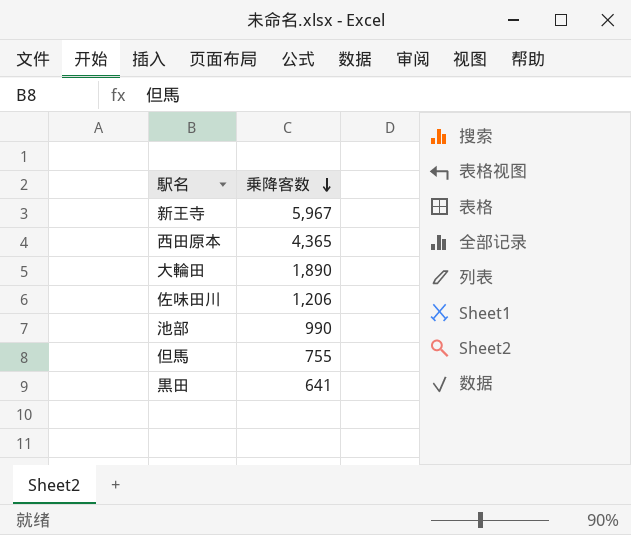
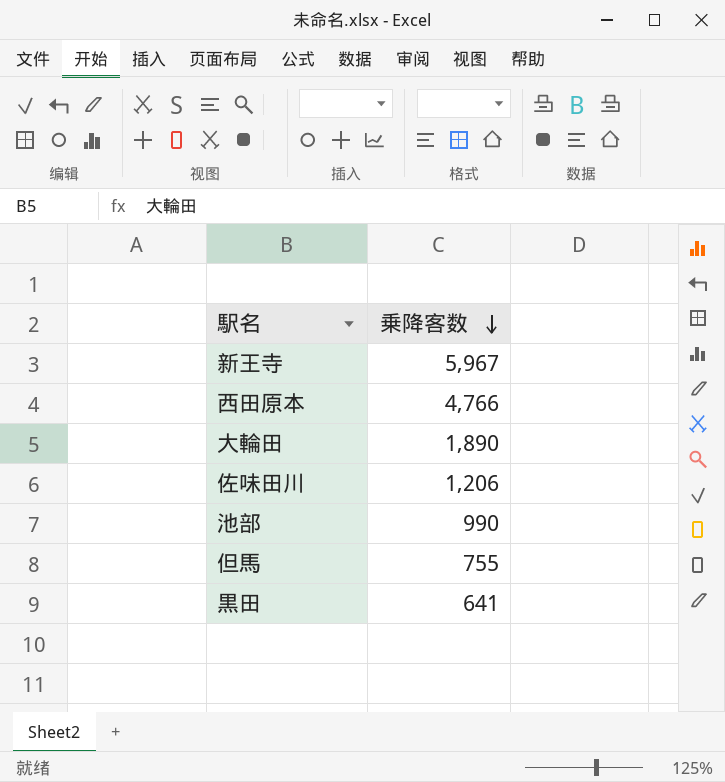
西田原本 | 乗降客数: 4,365 -> 4,766

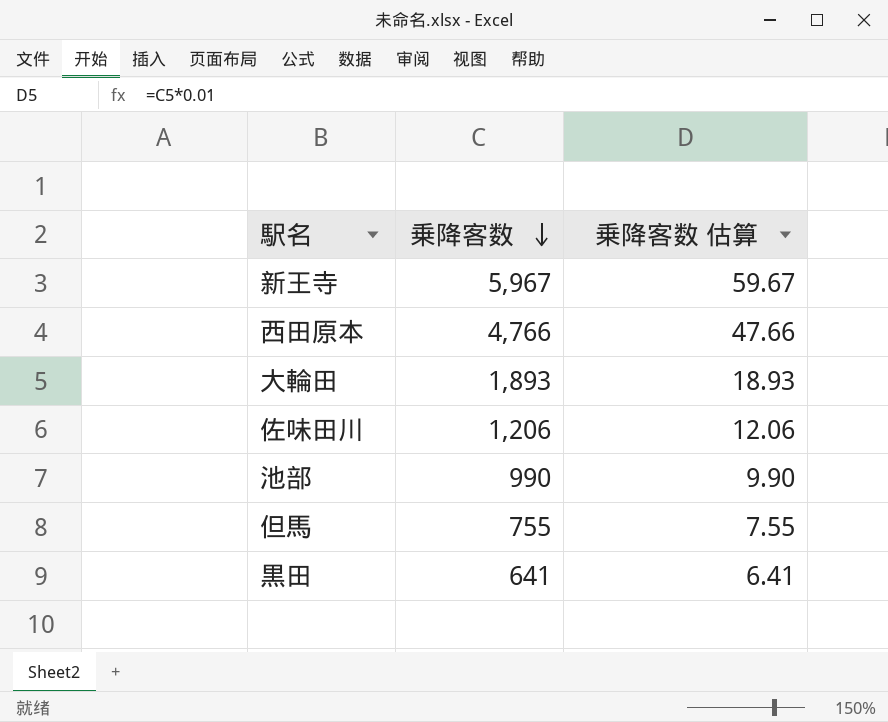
column 乗降客数 估算 | formula: none -> [乗降客数] * 0.01
大輪田 | 乗降客数: 1,890 -> 1,893

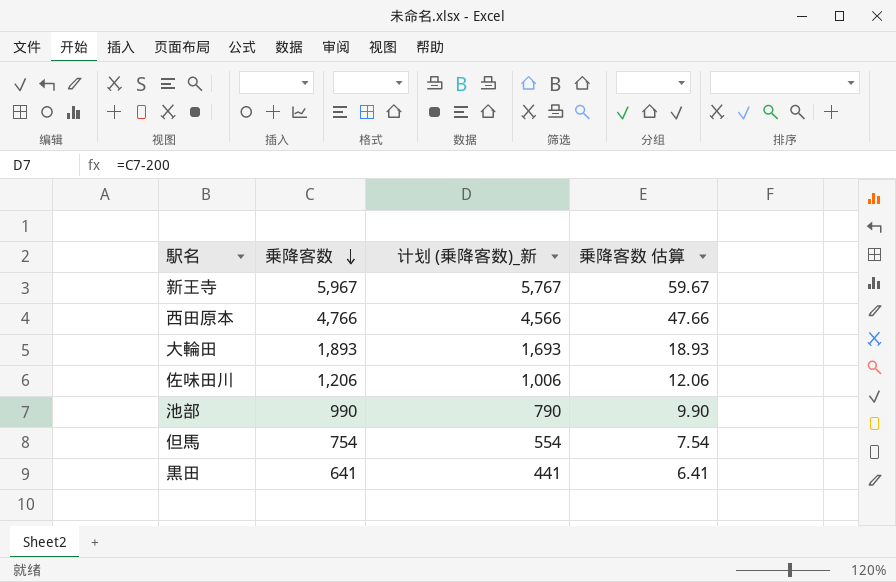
column 计划 (乗降客数)_新 | formula: none -> [乗降客数] - 200
但馬 | 乗降客数: 755 -> 754
但馬 | 乗降客数 估算: 7.55 -> 7.54

